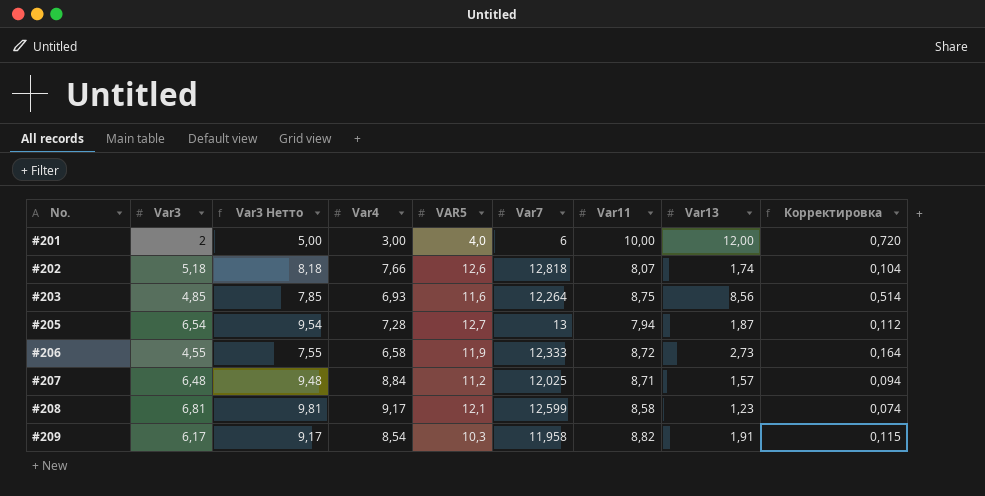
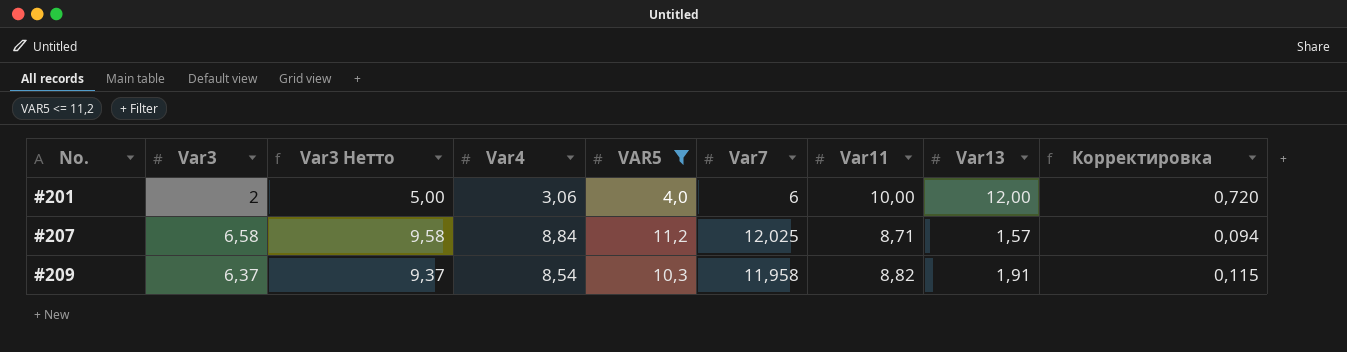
filter: none -> VAR5 <= 11,2
#201 | Var4: 3,00 -> 3,06
#207 | Var3: 6,48 -> 6,58
#207 | Var3 Нетто: 9,48 -> 9,58
#209 | Var3: 6,17 -> 6,37
#209 | Var3 Нетто: 9,17 -> 9,37

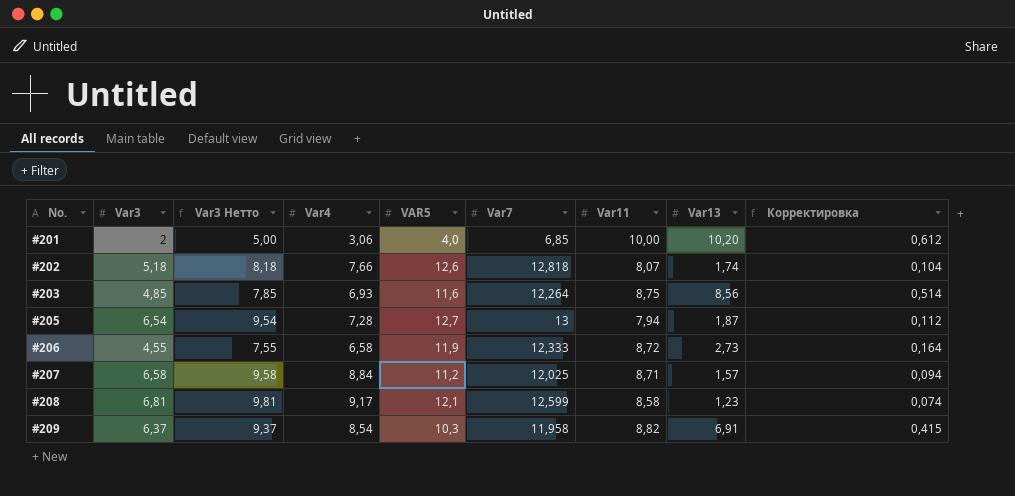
filter: VAR5 <= 11,2 -> none
#201 | Var7: 6 -> 6,85
#201 | Var13: 12,00 -> 10,20
#201 | Корректировка: 0,720 -> 0,612
#209 | Var13: 1,91 -> 6,91
#209 | Корректировка: 0,115 -> 0,415

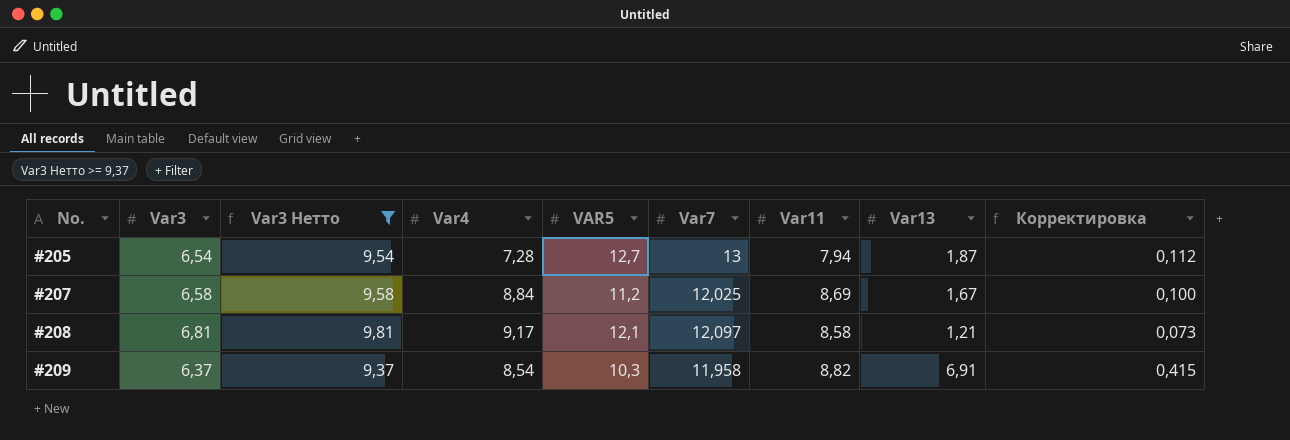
filter: none -> Var3 Нетто >= 9,37
#207 | Var11: 8,71 -> 8,69
#207 | Var13: 1,57 -> 1,67
#207 | Корректировка: 0,094 -> 0,100
#208 | Var7: 12,599 -> 12,097
#208 | Var13: 1,23 -> 1,21
#208 | Корректировка: 0,074 -> 0,073

